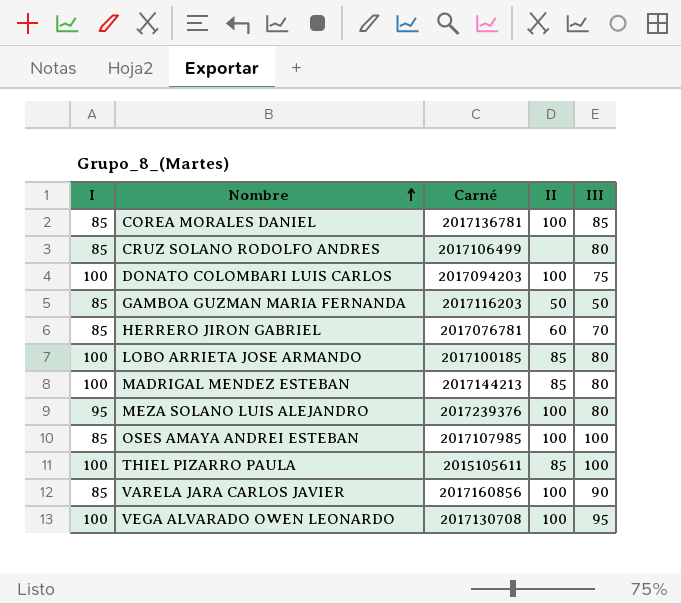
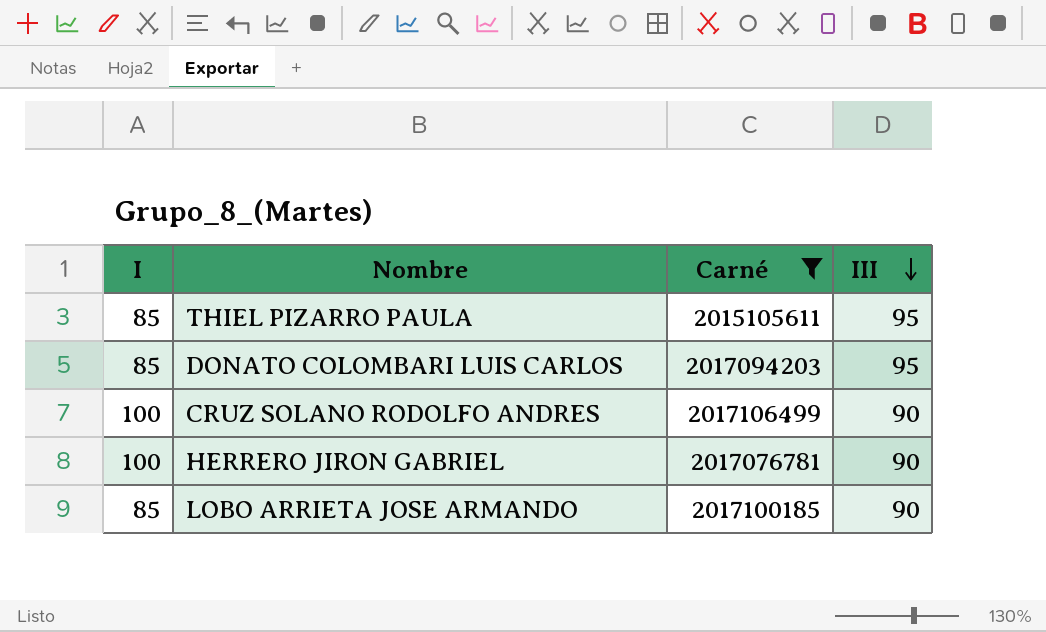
filter: none -> Carné <= 2017106499
row order: Nombre ascending -> III descending
column II | position: 4 -> none
THIEL PIZARRO PAULA | I: 100 -> 85
THIEL PIZARRO PAULA | III: 100 -> 95
DONATO COLOMBARI LUIS CARLOS | I: 100 -> 85
DONATO COLOMBARI LUIS CARLOS | III: 75 -> 95
CRUZ SOLANO RODOLFO ANDRES | I: 85 -> 100
CRUZ SOLANO RODOLFO ANDRES | III: 80 -> 90
HERRERO JIRON GABRIEL | I: 85 -> 100
HERRERO JIRON GABRIEL | III: 70 -> 90
LOBO ARRIETA JOSE ARMANDO | I: 100 -> 85
LOBO ARRIETA JOSE ARMANDO | III: 80 -> 90

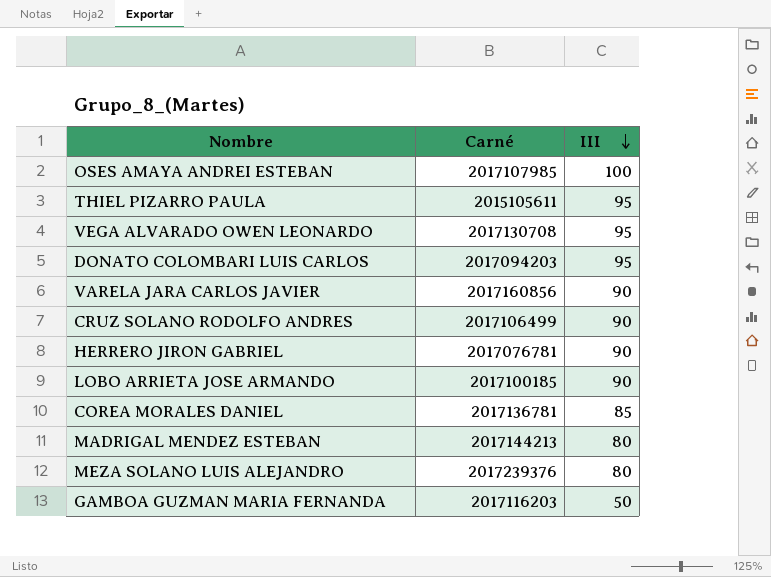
filter: Carné <= 2017106499 -> none
column I | position: 1 -> none

